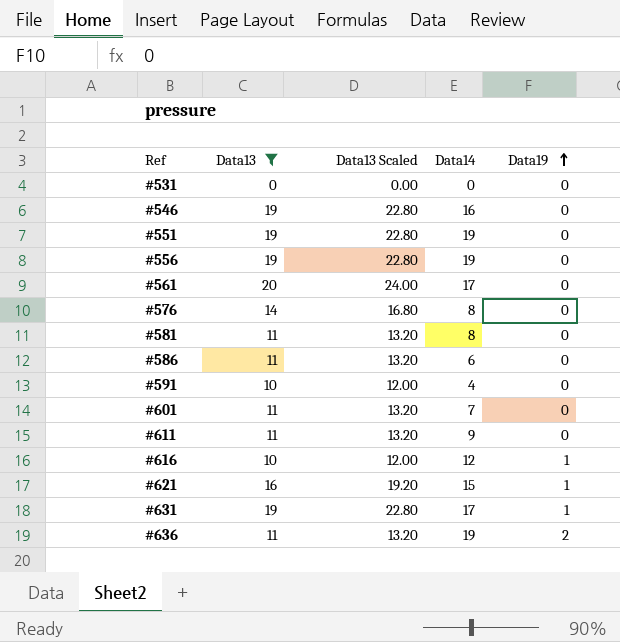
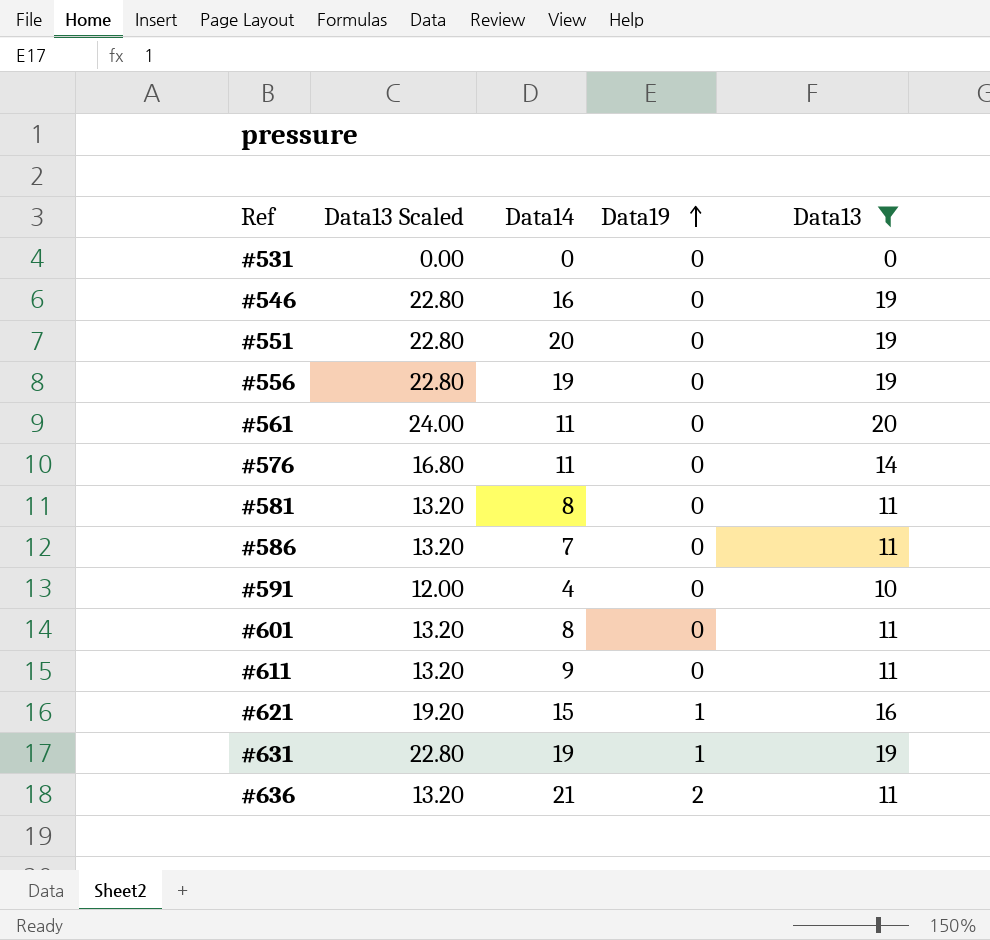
column Data13 | position: 2 -> 5
row #616: 10 | 12.00 | 12 | 1 -> none
#551 | Data14: 19 -> 20
#561 | Data14: 17 -> 11
#576 | Data14: 8 -> 11
#586 | Data14: 6 -> 7
#601 | Data14: 7 -> 8
#631 | Data14: 17 -> 19
#636 | Data14: 19 -> 21

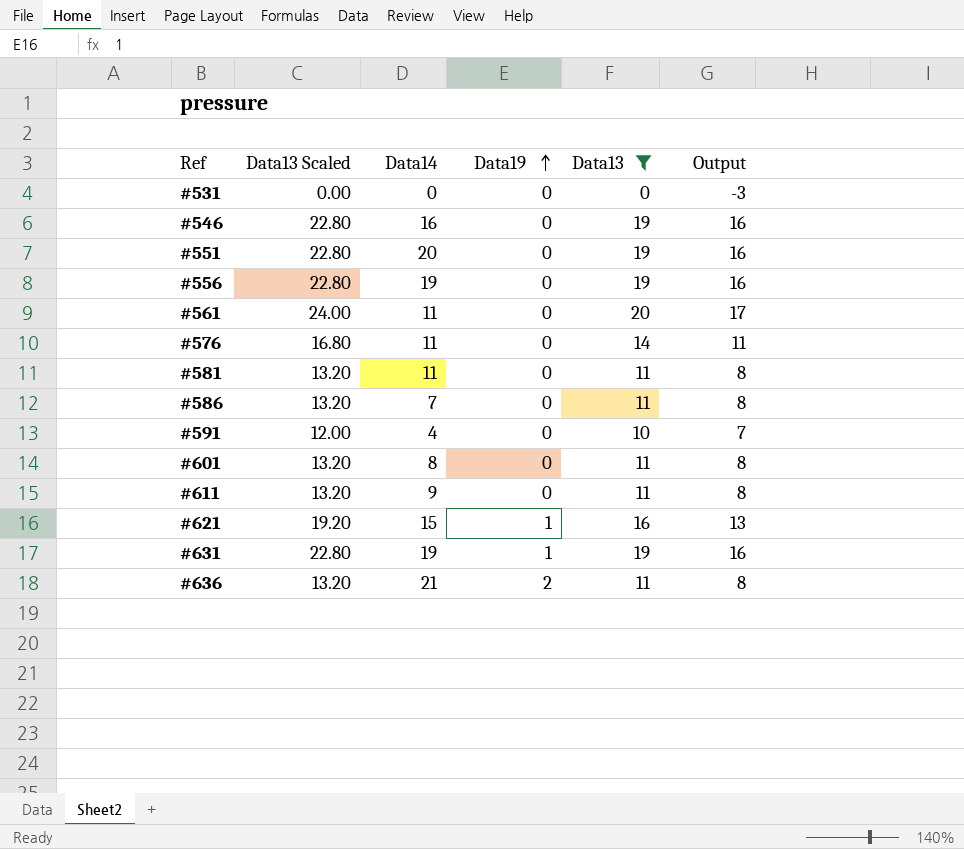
column Output | formula: none -> [Data13] - 3
#581 | Data14: 8 -> 11

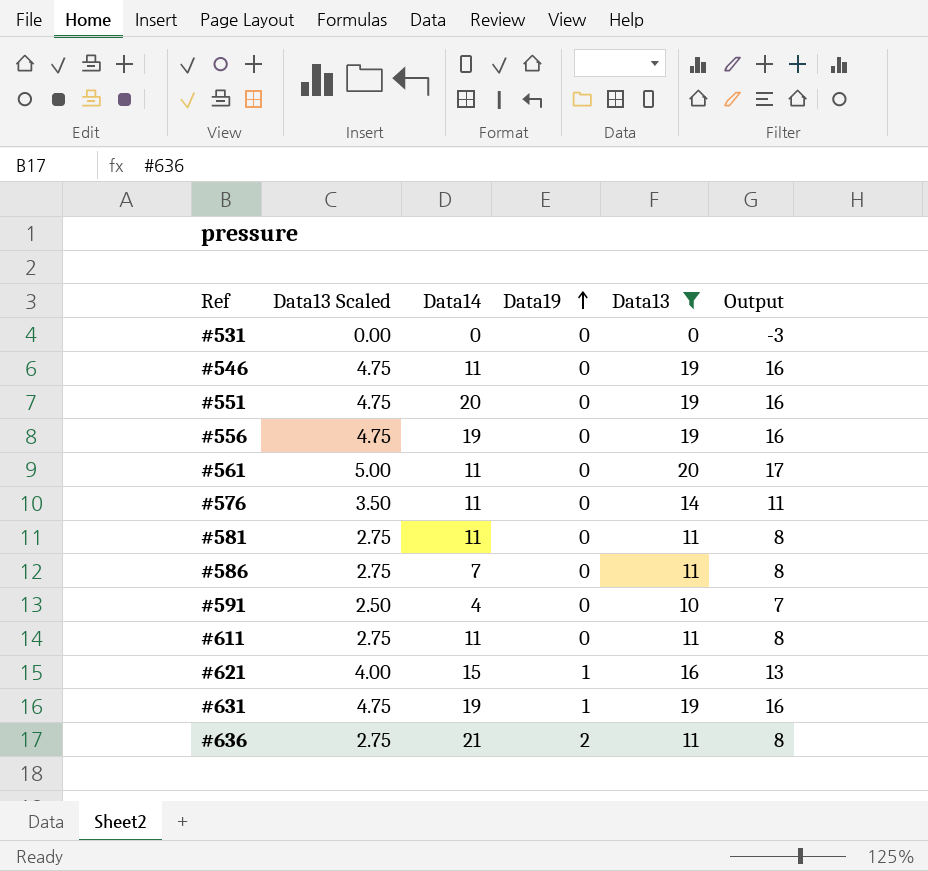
column Data13 Scaled | formula: [Data13] * 1.2 -> [Data13] * 0.25
row #601: 13.20 | 8 | 0 | 11 | 8 -> none
#546 | Data14: 16 -> 11
#611 | Data14: 9 -> 11

